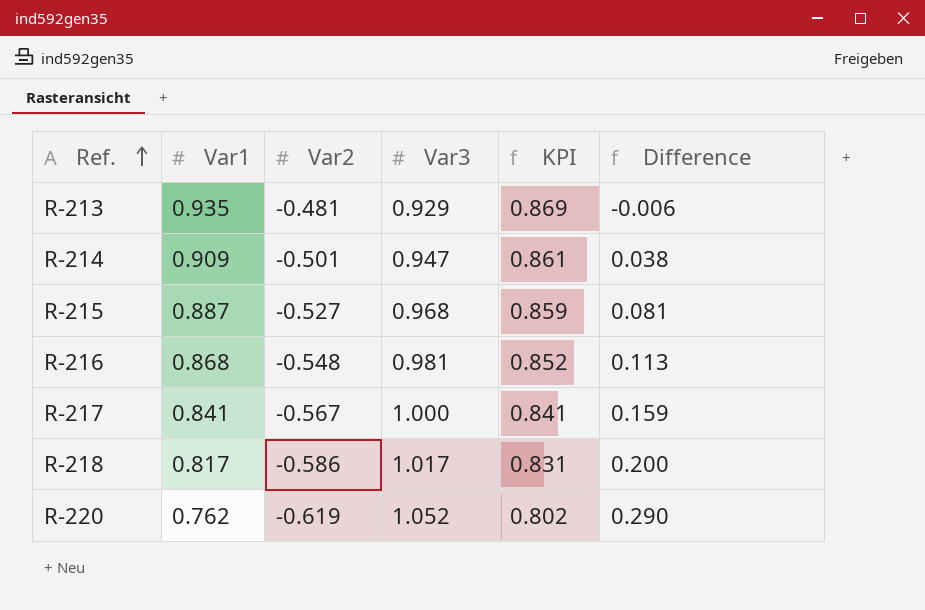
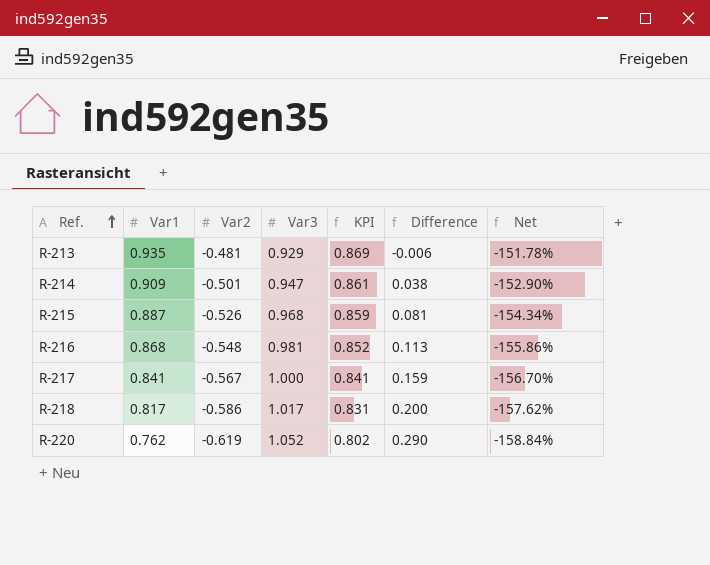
column Net | formula: none -> ([Var2] - [Var3]) / [Var3]
R-215 | Var2: -0.527 -> -0.526

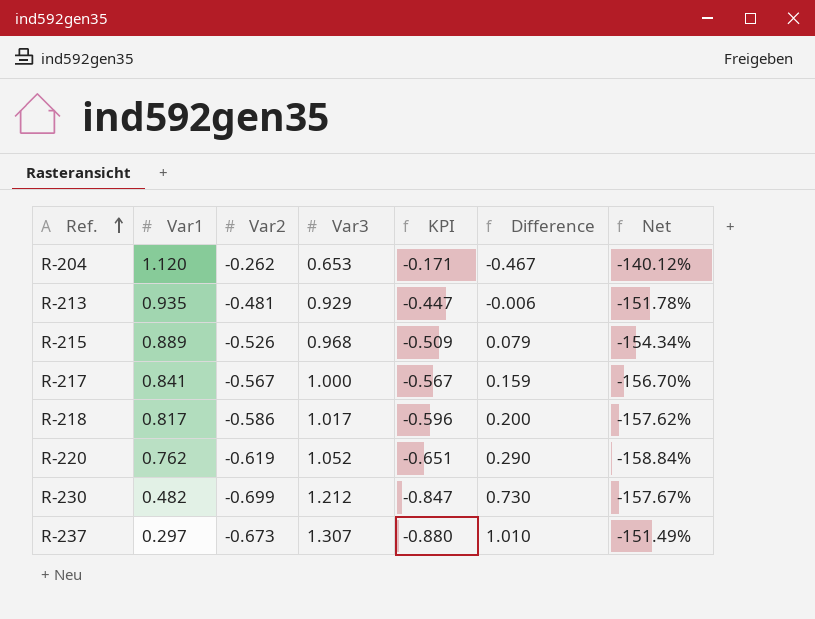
column KPI | formula: [Var1] * [Var3] -> [Var2] * [Var3]
row R-214: 0.909 | -0.501 | 0.947 | 0.861 | 0.038 | -152.90% -> none
row R-216: 0.868 | -0.548 | 0.981 | 0.852 | 0.113 | -155.86% -> none
row R-204: none -> 1.120 | -0.262 | 0.653 | -0.171 | -0.467 | -140.12%
R-215 | Var1: 0.887 -> 0.889
R-215 | Difference: 0.081 -> 0.079
row R-230: none -> 0.482 | -0.699 | 1.212 | -0.847 | 0.730 | -157.67%
row R-237: none -> 0.297 | -0.673 | 1.307 | -0.880 | 1.010 | -151.49%

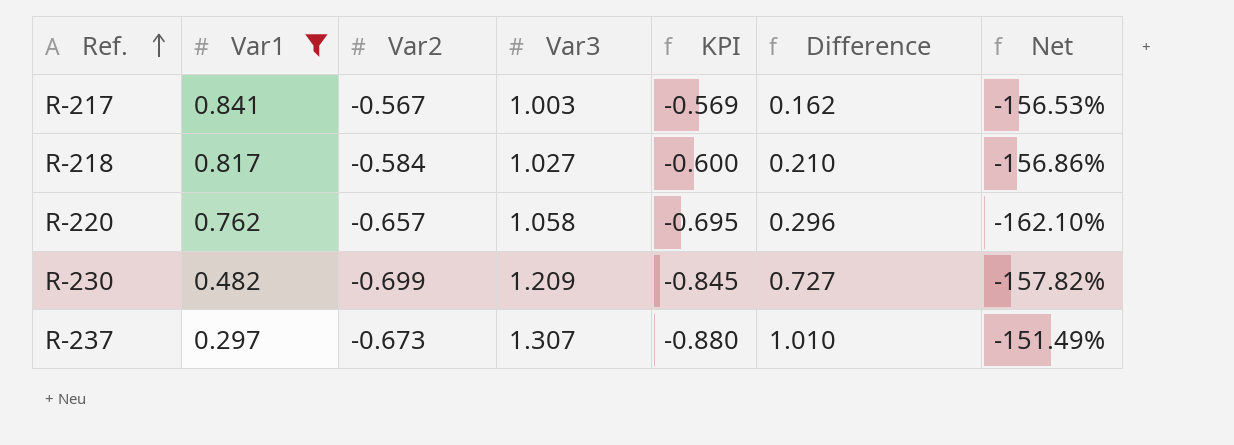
filter: none -> Var1 <= 0.841
R-217 | Var3: 1.000 -> 1.003
R-217 | KPI: -0.567 -> -0.569
R-217 | Difference: 0.159 -> 0.162
R-217 | Net: -156.70% -> -156.53%
R-218 | Var2: -0.586 -> -0.584
R-218 | Var3: 1.017 -> 1.027
R-218 | KPI: -0.596 -> -0.600
R-218 | Difference: 0.200 -> 0.210
R-218 | Net: -157.62% -> -156.86%
R-220 | Var2: -0.619 -> -0.657
R-220 | Var3: 1.052 -> 1.058
R-220 | KPI: -0.651 -> -0.695
R-220 | Difference: 0.290 -> 0.296
R-220 | Net: -158.84% -> -162.10%
R-230 | Var3: 1.212 -> 1.209
R-230 | KPI: -0.847 -> -0.845
R-230 | Difference: 0.730 -> 0.727
R-230 | Net: -157.67% -> -157.82%

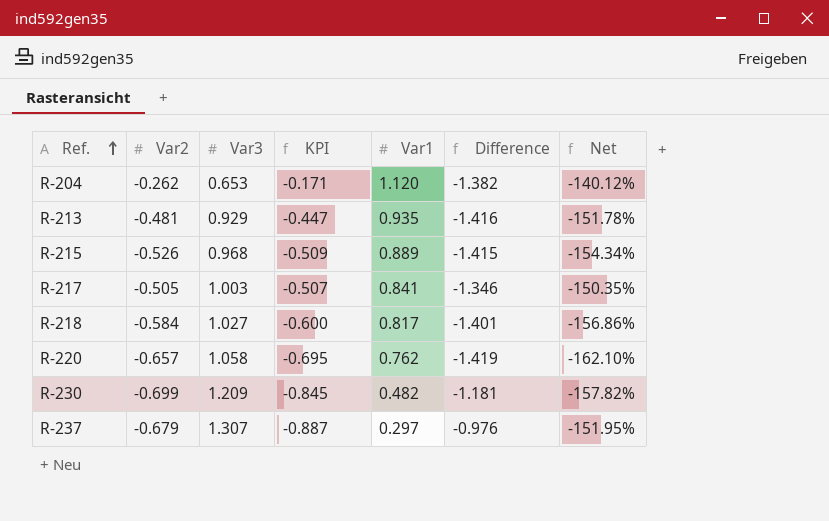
filter: Var1 <= 0.841 -> none
column Var1 | position: 2 -> 5
column Difference | formula: [Var3] - [Var1] -> [Var2] - [Var1]
R-217 | Var2: -0.567 -> -0.505
R-217 | KPI: -0.569 -> -0.507
R-217 | Net: -156.53% -> -150.35%
R-237 | Var2: -0.673 -> -0.679
R-237 | KPI: -0.880 -> -0.887
R-237 | Net: -151.49% -> -151.95%

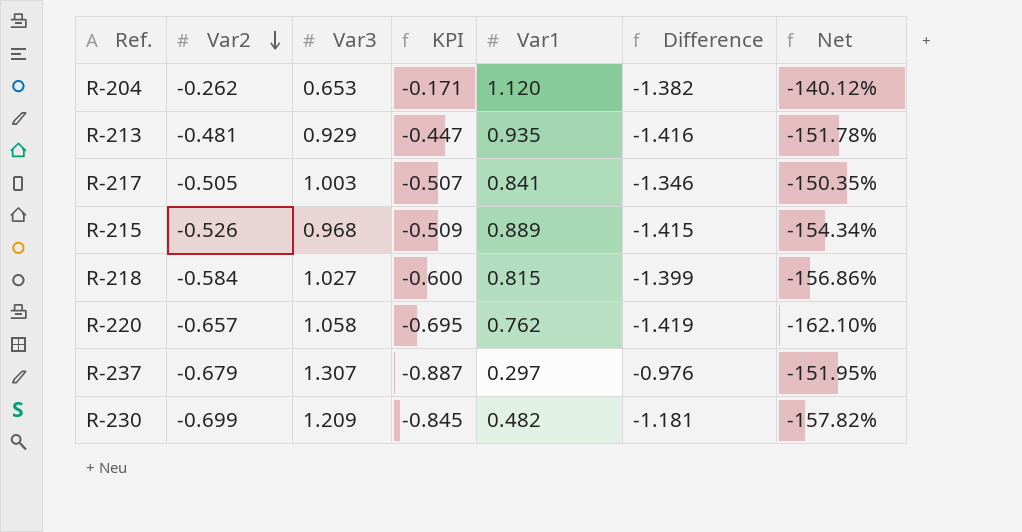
row order: Ref. ascending -> Var2 descending
R-218 | Var1: 0.817 -> 0.815
R-218 | Difference: -1.401 -> -1.399

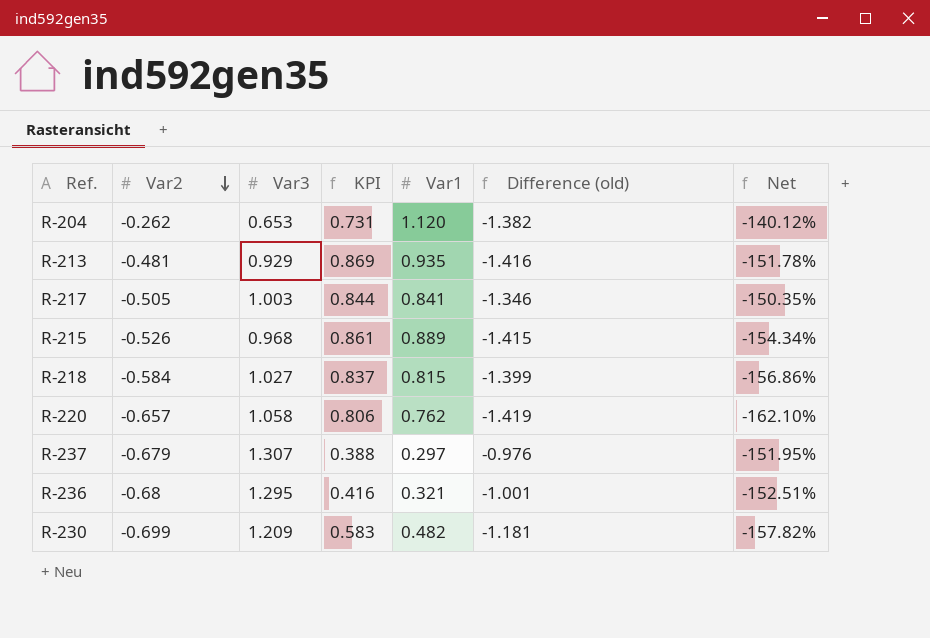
column KPI | formula: [Var2] * [Var3] -> [Var3] * [Var1]
column name: Difference -> Difference (old)
row R-236: none -> -0.68 | 1.295 | 0.416 | 0.321 | -1.001 | -152.51%

